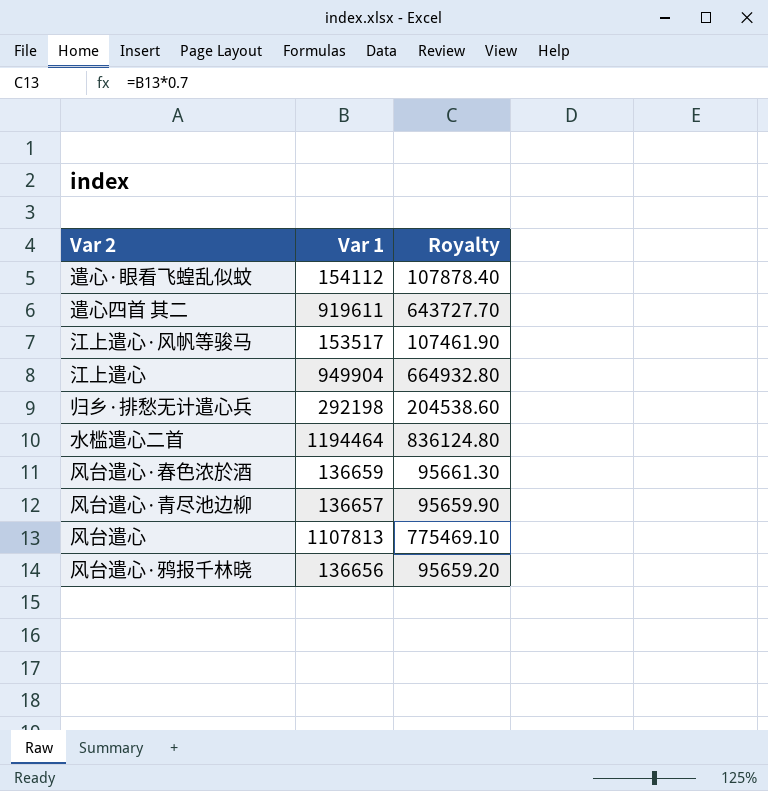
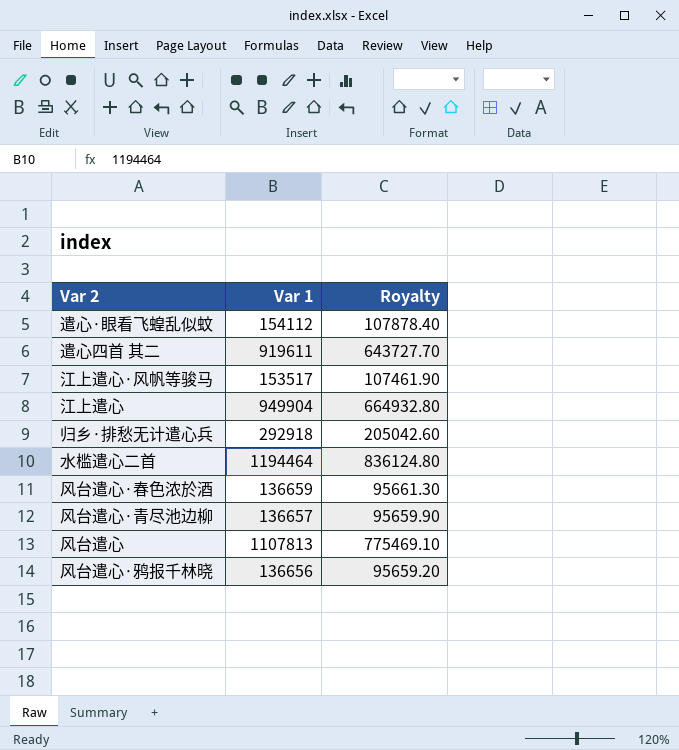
归乡·排愁无计遣心兵 | Var 1: 292198 -> 292918
归乡·排愁无计遣心兵 | Royalty: 204538.60 -> 205042.60

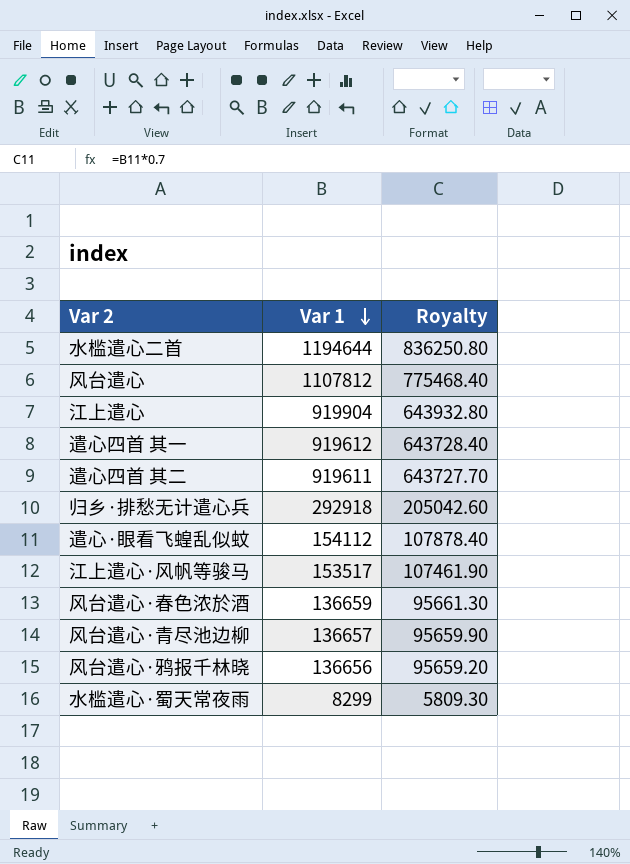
row order: none -> Var 1 descending
水槛遣心二首 | Var 1: 1194464 -> 1194644
水槛遣心二首 | Royalty: 836124.80 -> 836250.80
风台遣心 | Var 1: 1107813 -> 1107812
风台遣心 | Royalty: 775469.10 -> 775468.40
江上遣心 | Var 1: 949904 -> 919904
江上遣心 | Royalty: 664932.80 -> 643932.80
row 遣心四首 其一: none -> 919612 | 643728.40
row 水槛遣心·蜀天常夜雨: none -> 8299 | 5809.30

